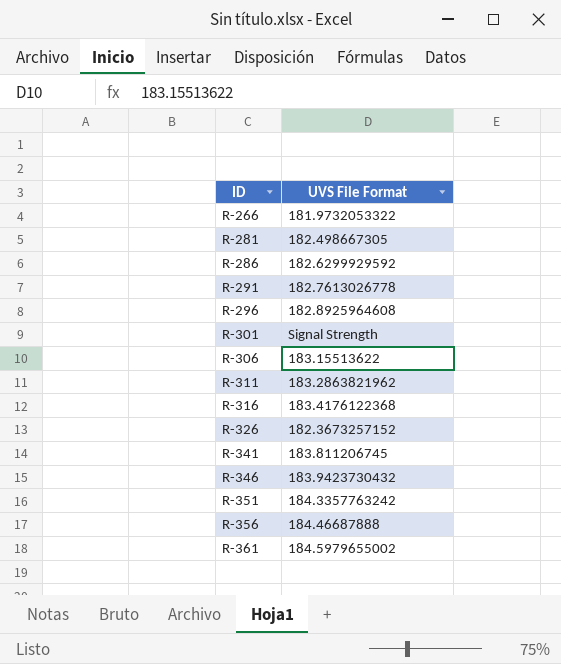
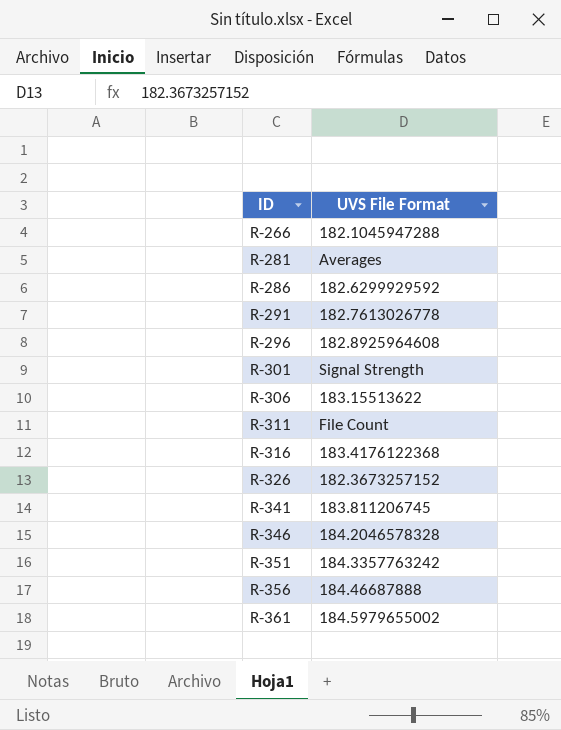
R-266 | UVS File Format: 181.9732053322 -> 182.1045947288
R-281 | UVS File Format: 182.498667305 -> Averages
R-311 | UVS File Format: 183.2863821962 -> File Count
R-346 | UVS File Format: 183.9423730432 -> 184.2046578328

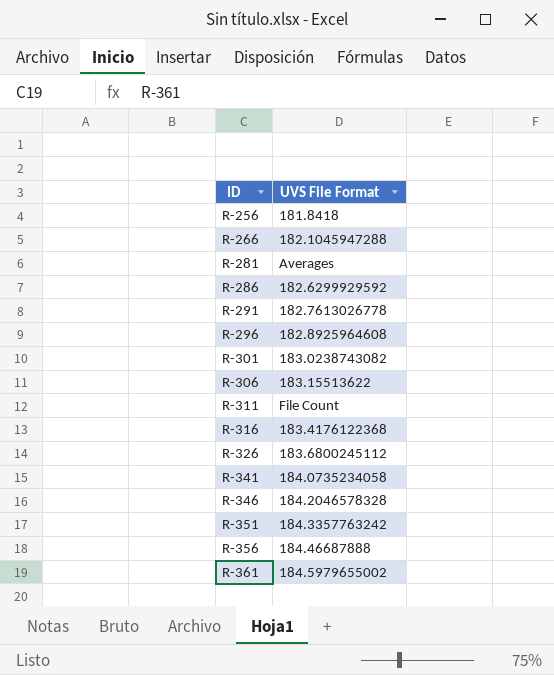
row R-256: none -> 181.8418
R-301 | UVS File Format: Signal Strength -> 183.0238743082
R-326 | UVS File Format: 182.3673257152 -> 183.6800245112
R-341 | UVS File Format: 183.811206745 -> 184.0735234058

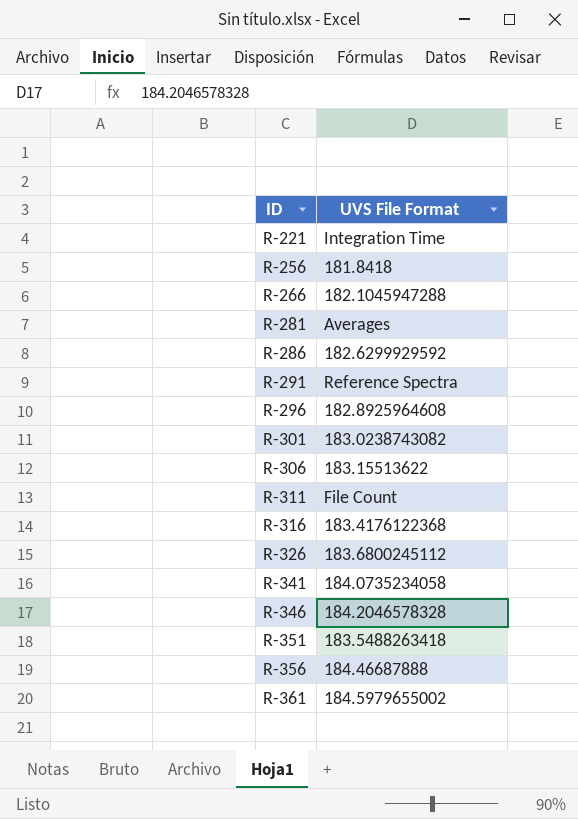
row R-221: none -> Integration Time
R-291 | UVS File Format: 182.7613026778 -> Reference Spectra
R-351 | UVS File Format: 184.3357763242 -> 183.5488263418

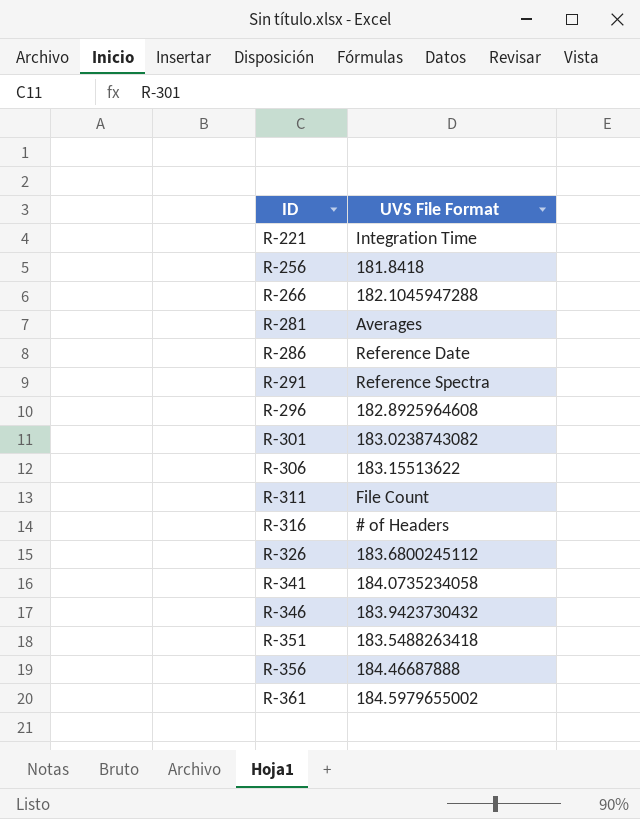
R-286 | UVS File Format: 182.6299929592 -> Reference Date
R-316 | UVS File Format: 183.4176122368 -> # of Headers
R-346 | UVS File Format: 184.2046578328 -> 183.9423730432

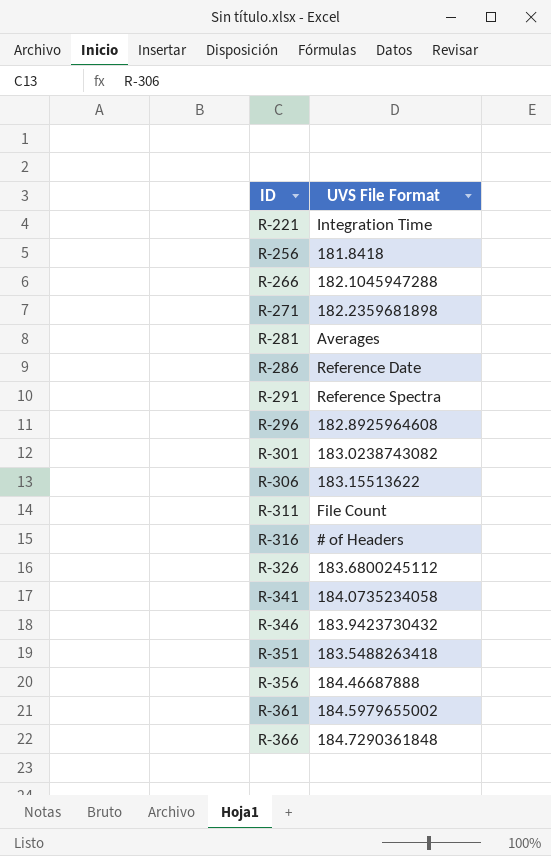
row R-271: none -> 182.2359681898
row R-366: none -> 184.7290361848

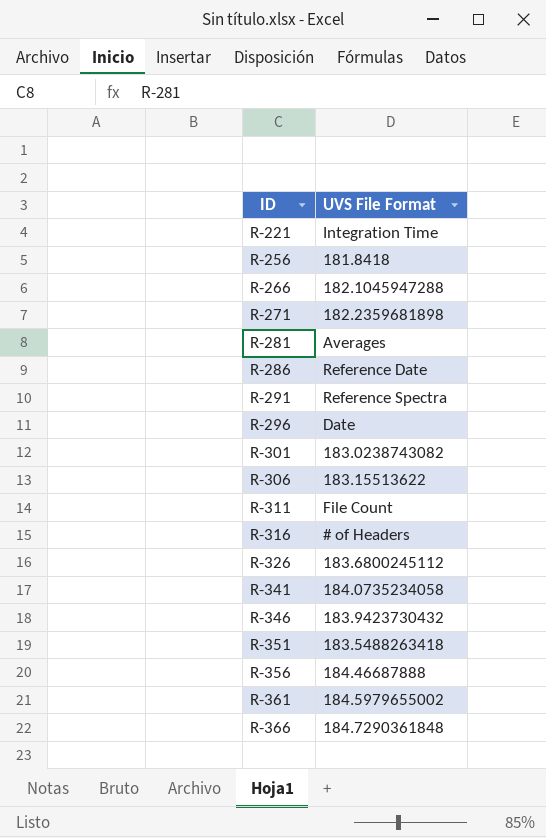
R-296 | UVS File Format: 182.8925964608 -> Date

